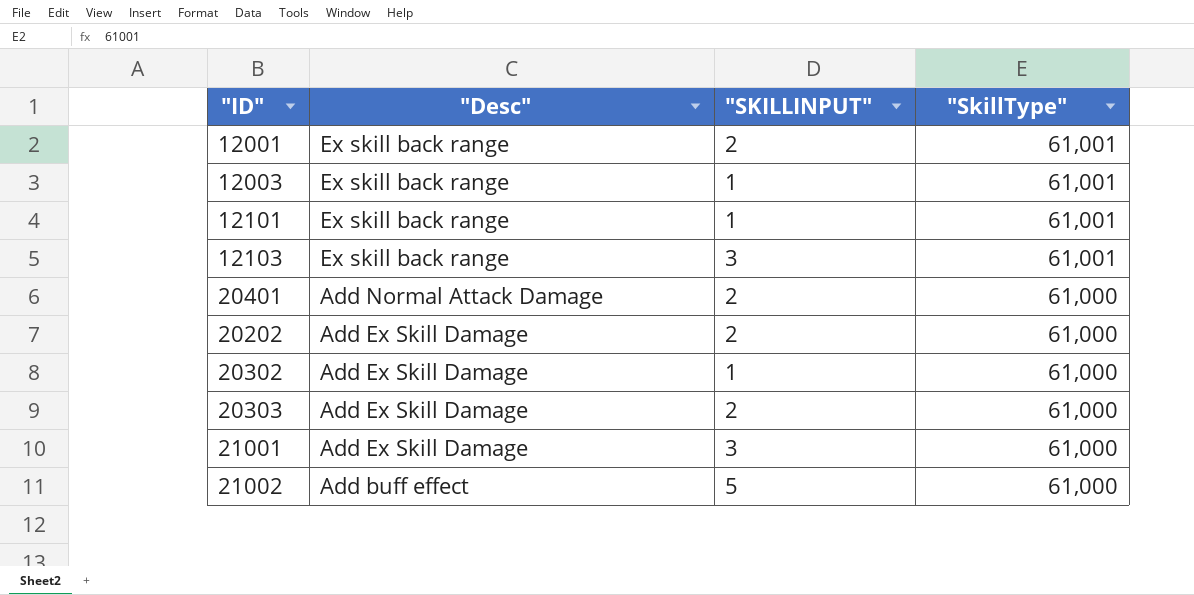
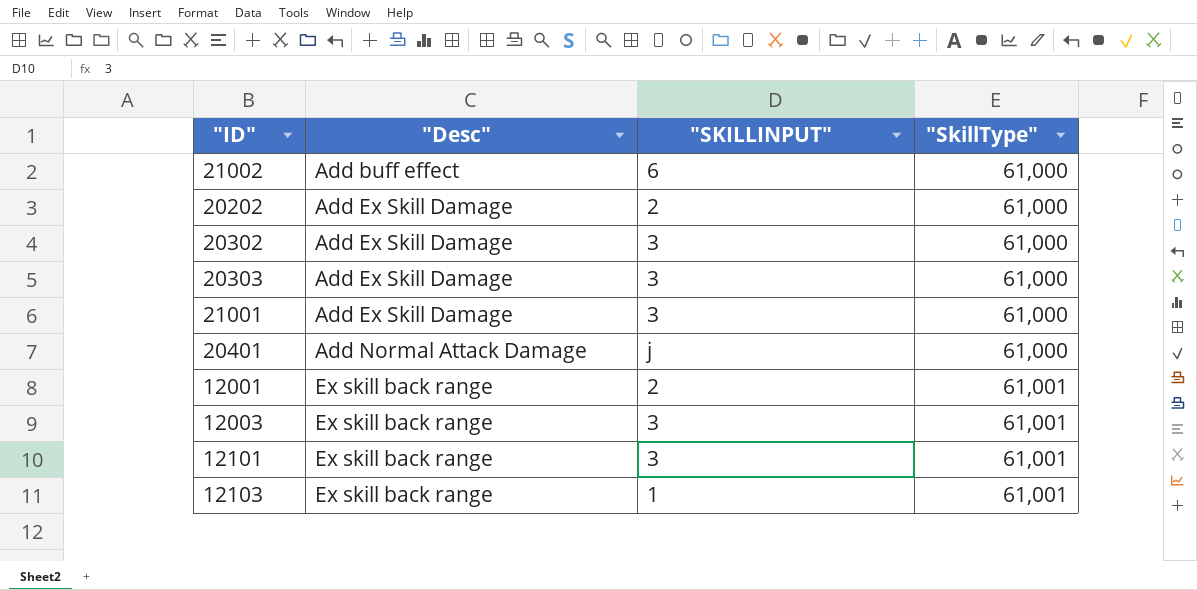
row order: "Desc" descending -> "Desc" ascending
21002 | "SKILLINPUT": 5 -> 6
20302 | "SKILLINPUT": 1 -> 3
20303 | "SKILLINPUT": 2 -> 3
20401 | "SKILLINPUT": 2 -> j
12003 | "SKILLINPUT": 1 -> 3
12101 | "SKILLINPUT": 1 -> 3
12103 | "SKILLINPUT": 3 -> 1

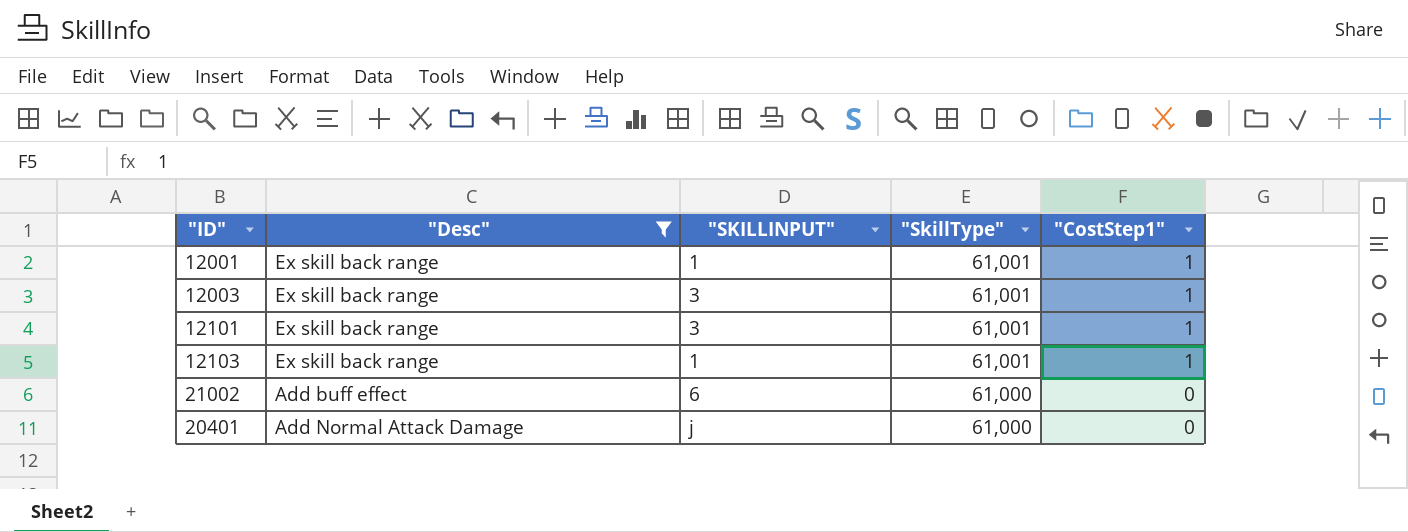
filter: none -> "Desc" != Add Ex Skill Damage
row order: "Desc" ascending -> "SkillType" descending
column "CostStep1" | position: none -> 5
12001 | "SKILLINPUT": 2 -> 1

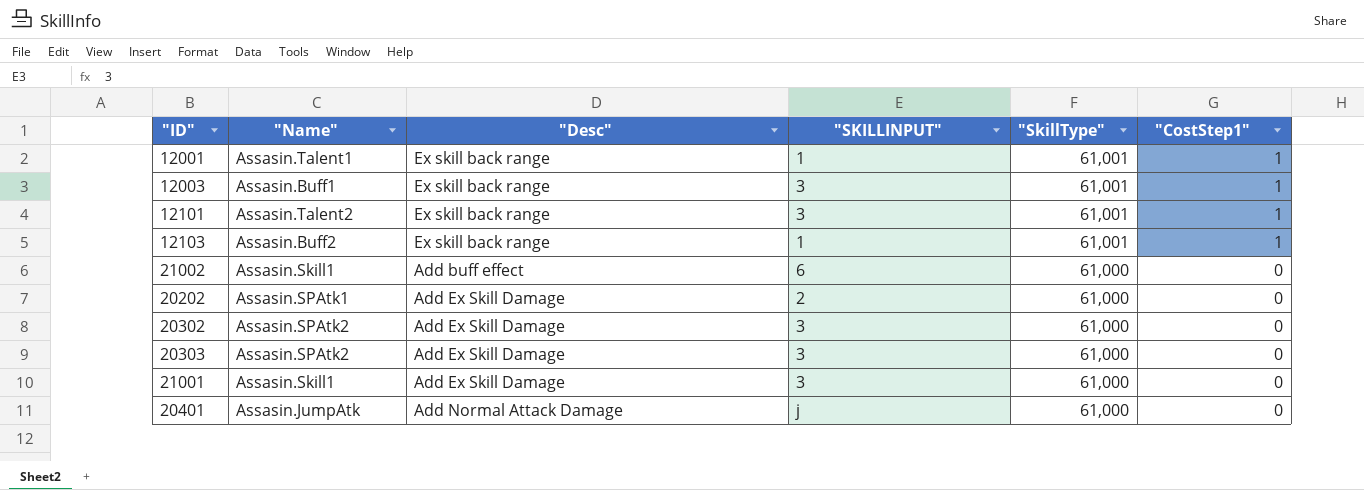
filter: "Desc" != Add Ex Skill Damage -> none
column "Name" | position: none -> 2

